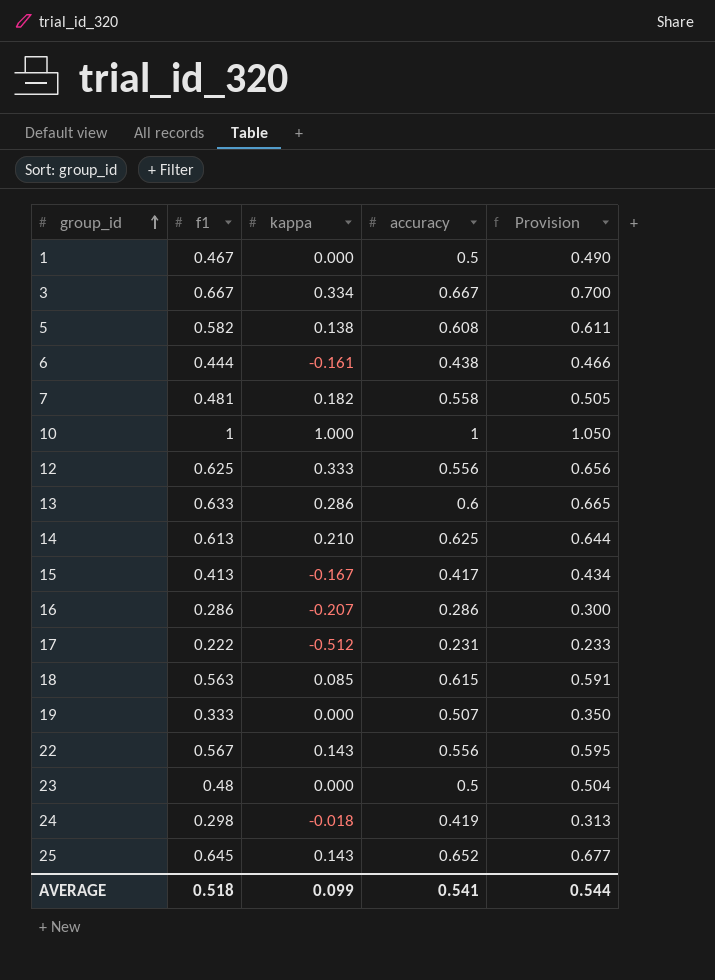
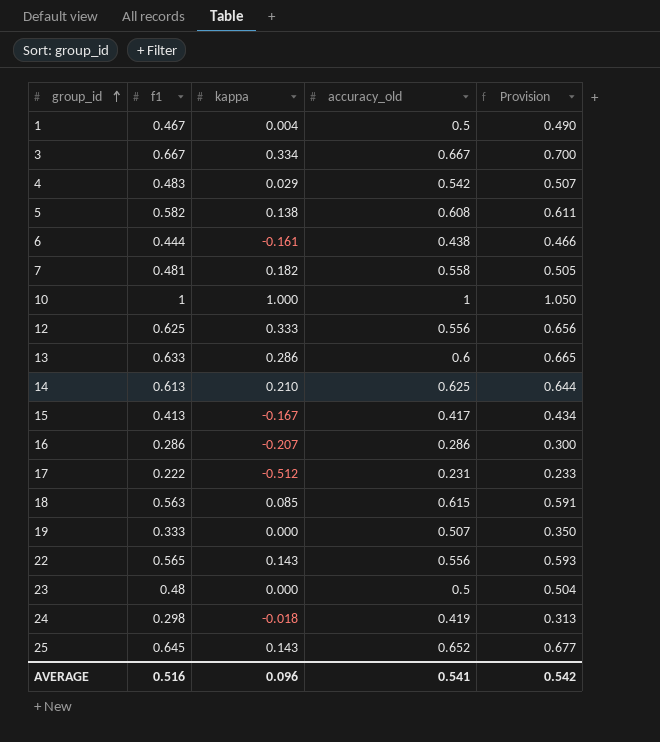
column name: accuracy -> accuracy_old
1 | kappa: 0.000 -> 0.004
row 4: none -> 0.483 | 0.029 | 0.542 | 0.507
22 | f1: 0.567 -> 0.565
22 | Provision: 0.595 -> 0.593
AVERAGE | f1: 0.518 -> 0.516
AVERAGE | kappa: 0.099 -> 0.096
AVERAGE | Provision: 0.544 -> 0.542

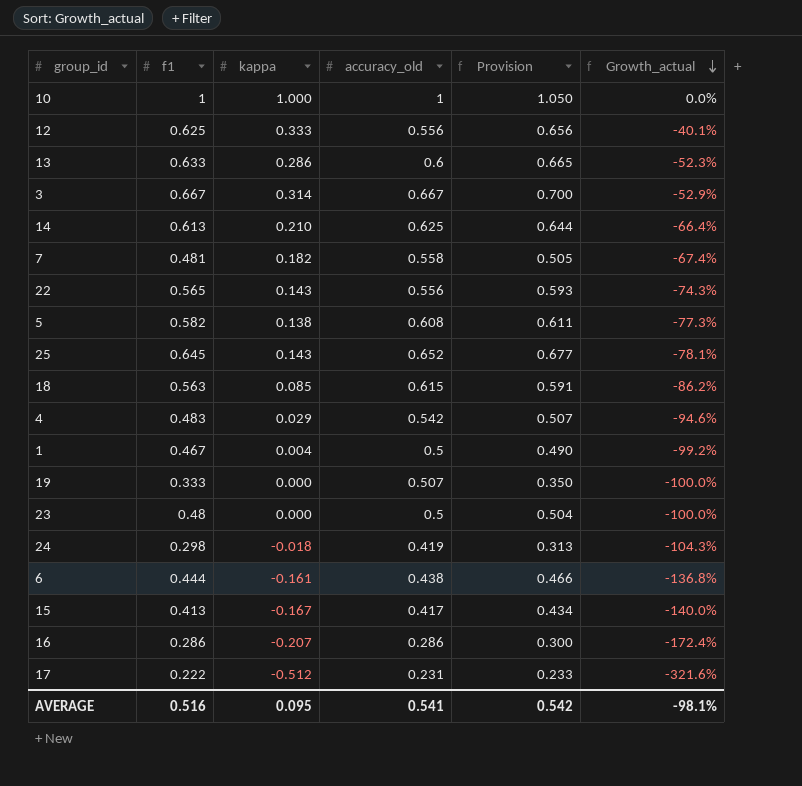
row order: group_id ascending -> Growth_actual descending
column Growth_actual | formula: none -> ([kappa] - [accuracy_old]) / [accuracy_old]
3 | kappa: 0.334 -> 0.314
AVERAGE | kappa: 0.096 -> 0.095

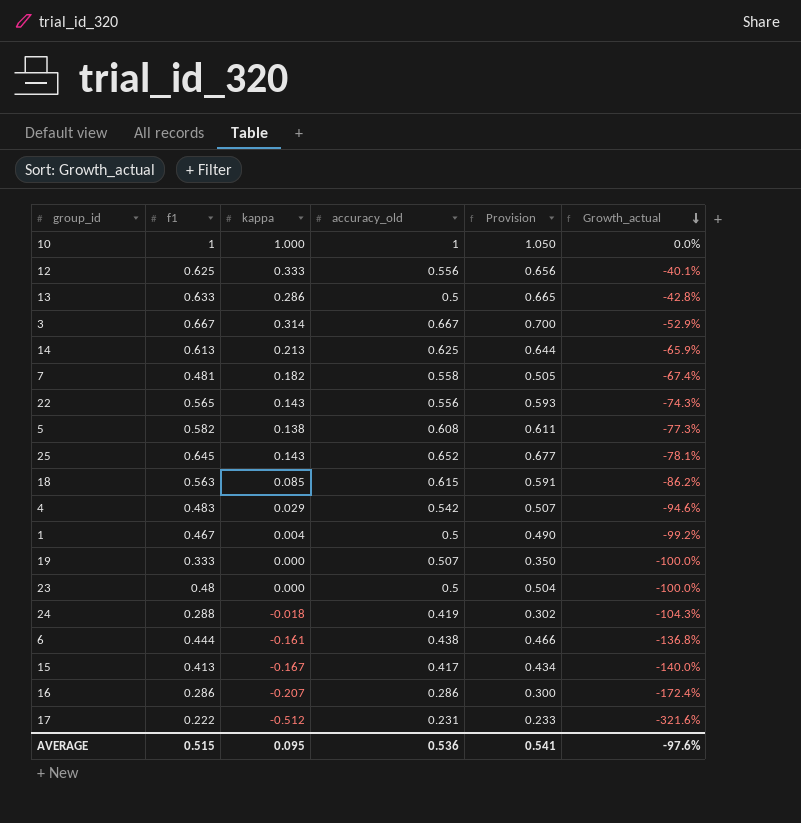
13 | accuracy_old: 0.6 -> 0.5
13 | Growth_actual: -52.3% -> -42.8%
14 | kappa: 0.210 -> 0.213
14 | Growth_actual: -66.4% -> -65.9%
24 | f1: 0.298 -> 0.288
24 | Provision: 0.313 -> 0.302
AVERAGE | f1: 0.516 -> 0.515
AVERAGE | accuracy_old: 0.541 -> 0.536
AVERAGE | Provision: 0.542 -> 0.541
AVERAGE | Growth_actual: -98.1% -> -97.6%

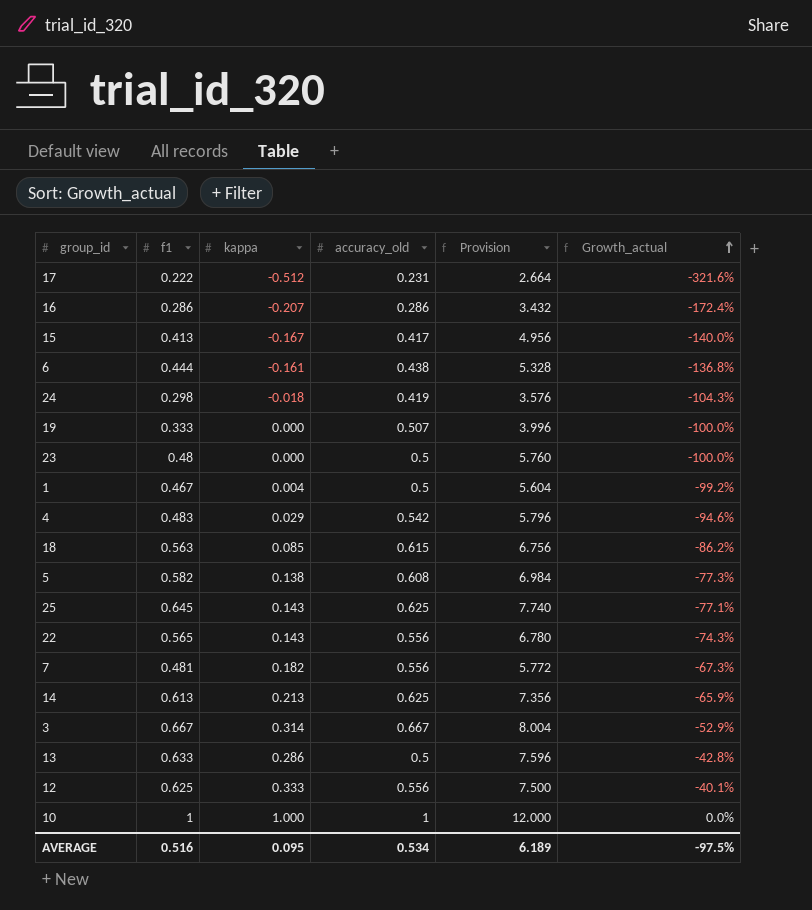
row order: Growth_actual descending -> Growth_actual ascending
column Provision | formula: [f1] * 1.05 -> [f1] * 12
24 | f1: 0.288 -> 0.298
25 | accuracy_old: 0.652 -> 0.625
25 | Growth_actual: -78.1% -> -77.1%
7 | accuracy_old: 0.558 -> 0.556
7 | Growth_actual: -67.4% -> -67.3%
AVERAGE | f1: 0.515 -> 0.516
AVERAGE | accuracy_old: 0.536 -> 0.534
AVERAGE | Provision: 0.541 -> 6.189
AVERAGE | Growth_actual: -97.6% -> -97.5%

